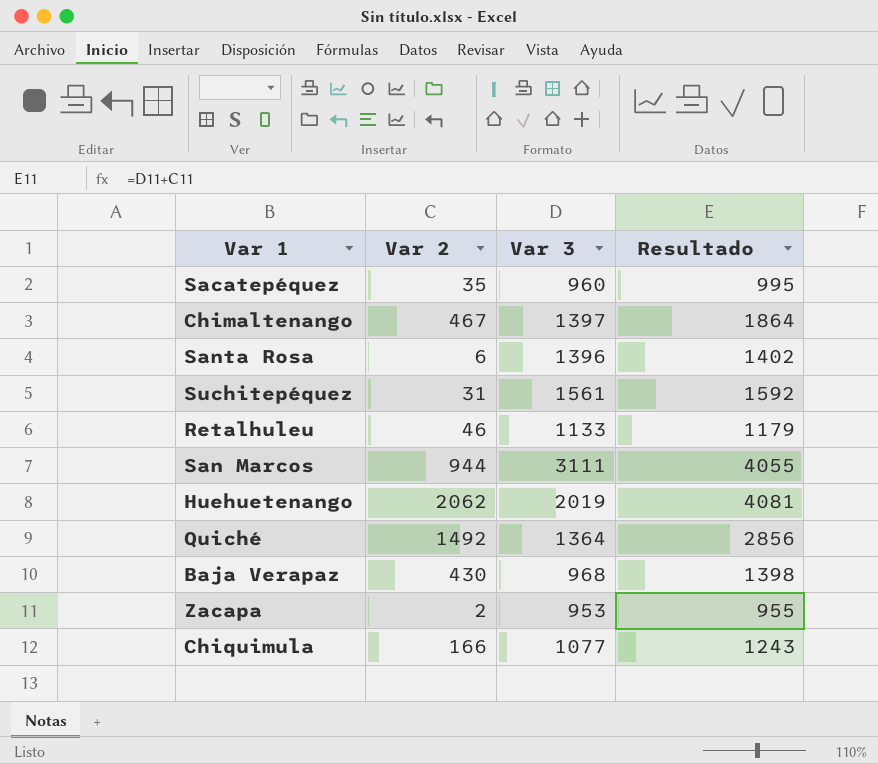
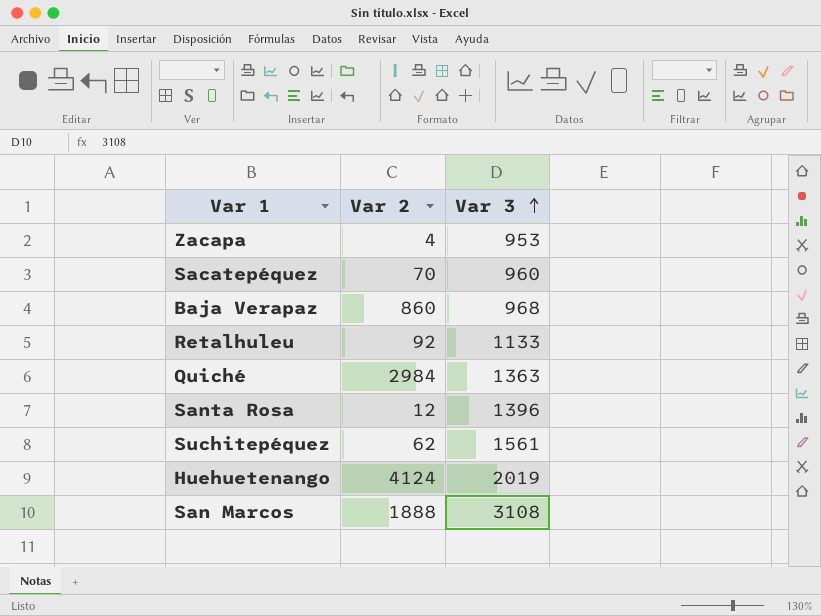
row order: none -> Var 3 ascending
column Resultado | formula: [Var 2] + [Var 3] -> none
row Chimaltenango: 467 | 1397 | 1864 -> none
row Chiquimula: 166 | 1077 | 1243 -> none
Zacapa | Var 2: 2 -> 4
Sacatepéquez | Var 2: 35 -> 70
Baja Verapaz | Var 2: 430 -> 860
Retalhuleu | Var 2: 46 -> 92
Quiché | Var 2: 1492 -> 2984
Quiché | Var 3: 1364 -> 1363
Santa Rosa | Var 2: 6 -> 12
Suchitepéquez | Var 2: 31 -> 62
Huehuetenango | Var 2: 2062 -> 4124
San Marcos | Var 2: 944 -> 1888
San Marcos | Var 3: 3111 -> 3108

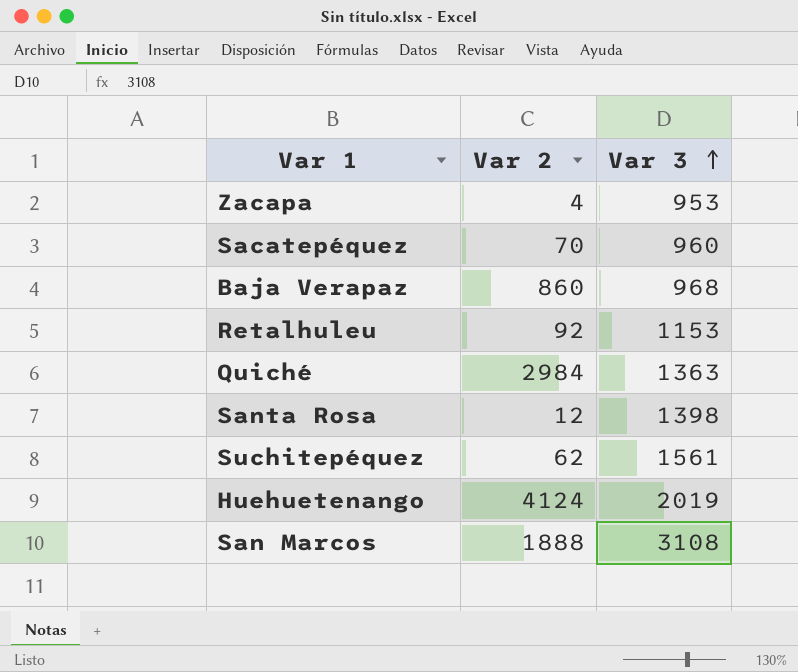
Retalhuleu | Var 3: 1133 -> 1153
Santa Rosa | Var 3: 1396 -> 1398

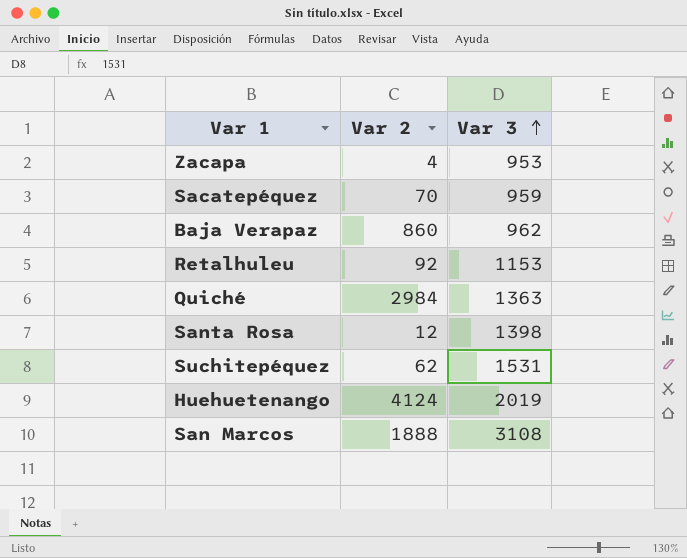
Sacatepéquez | Var 3: 960 -> 959
Baja Verapaz | Var 3: 968 -> 962
Suchitepéquez | Var 3: 1561 -> 1531

